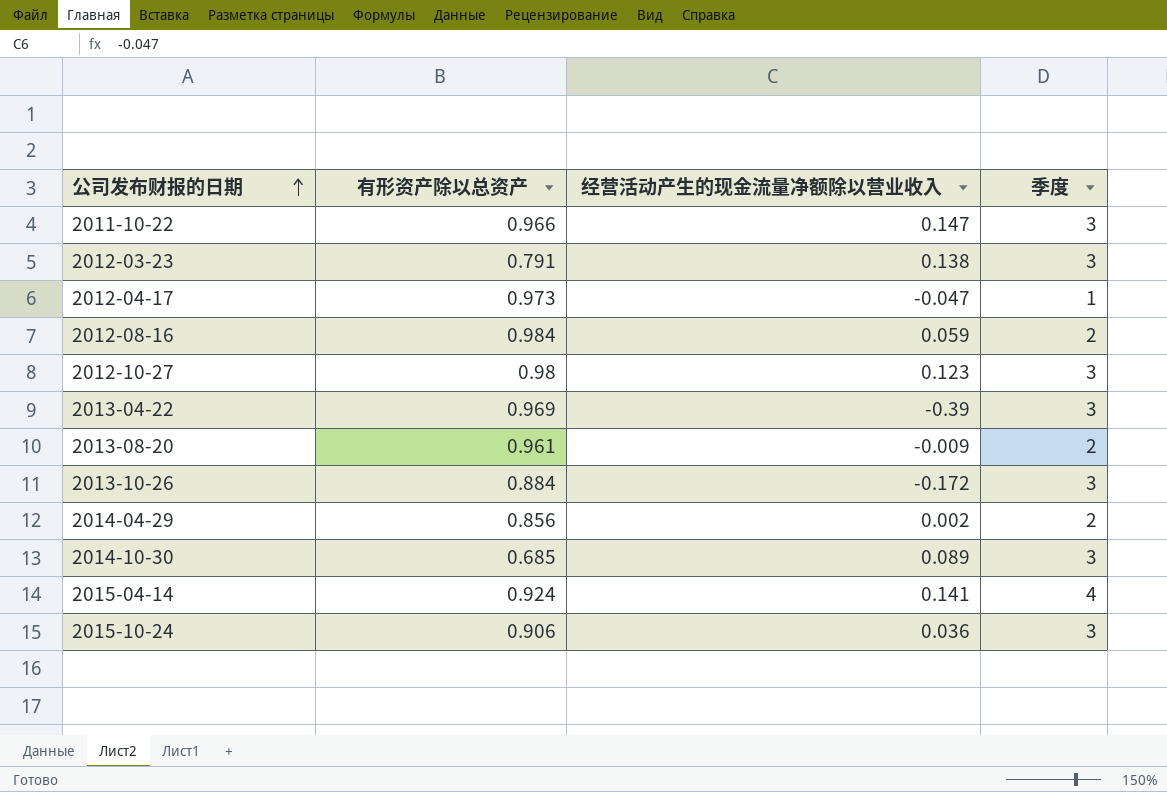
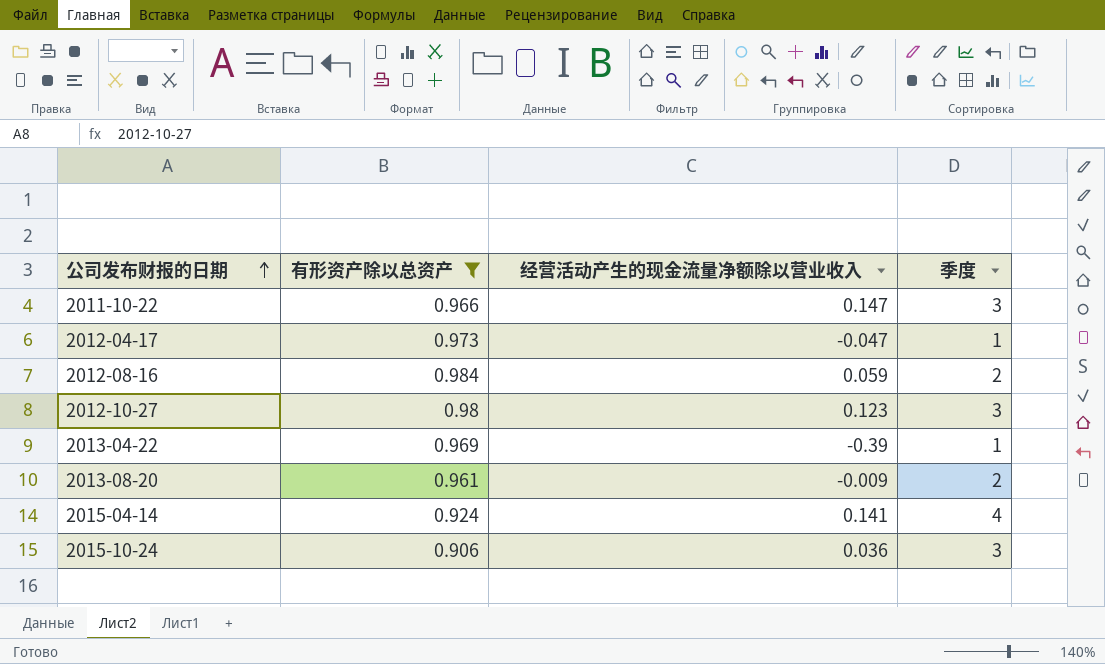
filter: none -> 有形资产除以总资产 >= 0.906
2013-04-22 | 季度: 3 -> 1

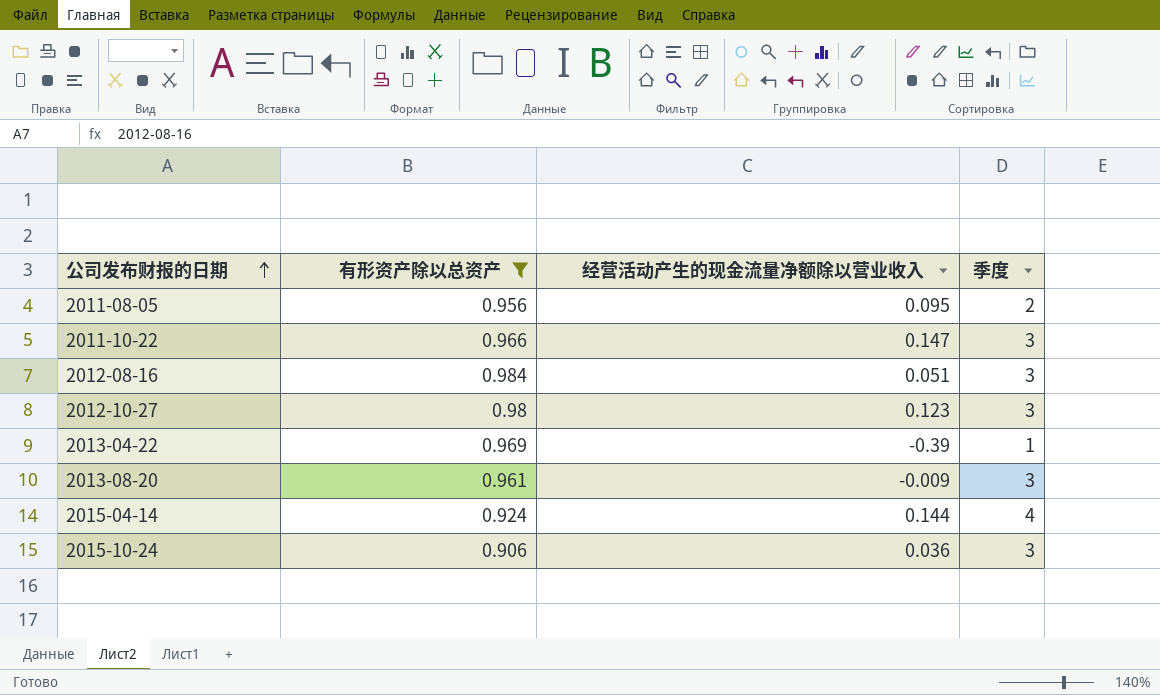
row 2012-04-17: 0.973 | -0.047 | 1 -> none
row 2011-08-05: none -> 0.956 | 0.095 | 2
2012-08-16 | 经营活动产生的现金流量净额除以营业收入: 0.059 -> 0.051
2012-08-16 | 季度: 2 -> 3
2013-08-20 | 季度: 2 -> 3
2015-04-14 | 经营活动产生的现金流量净额除以营业收入: 0.141 -> 0.144

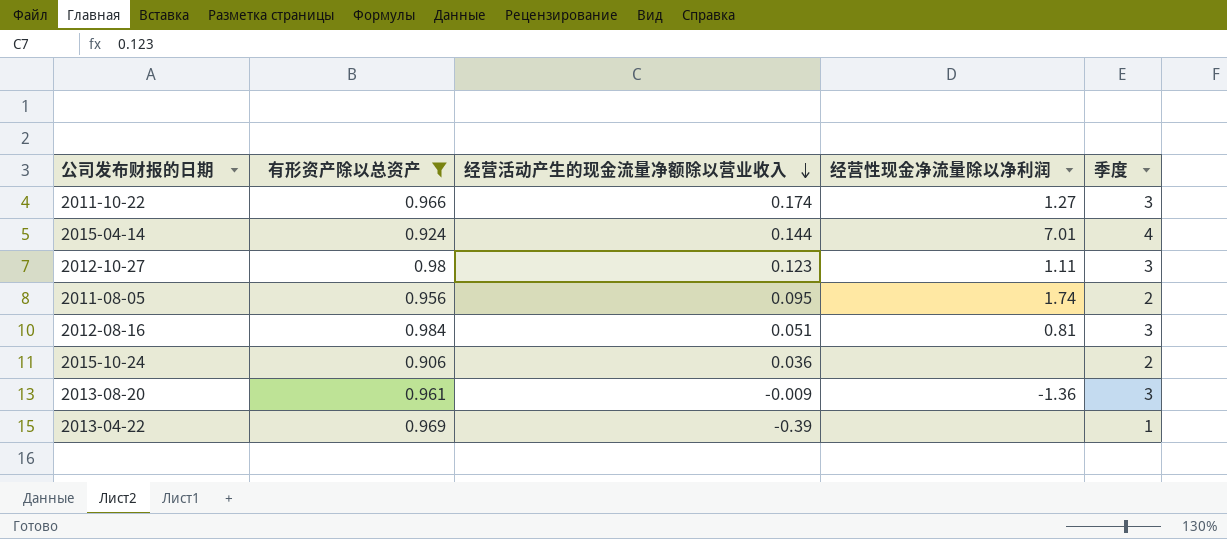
row order: 公司发布财报的日期 ascending -> 经营活动产生的现金流量净额除以营业收入 descending
column 经营性现金净流量除以净利润 | position: none -> 4
2011-10-22 | 经营活动产生的现金流量净额除以营业收入: 0.147 -> 0.174
2015-10-24 | 季度: 3 -> 2

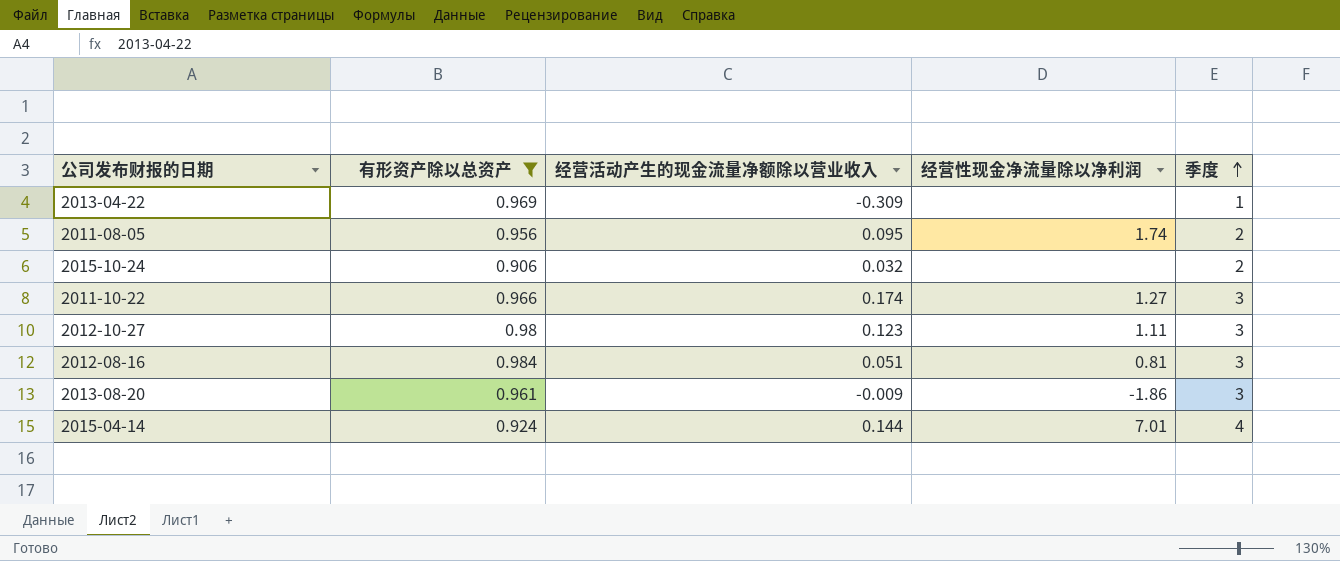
row order: 经营活动产生的现金流量净额除以营业收入 descending -> 季度 ascending
2013-04-22 | 经营活动产生的现金流量净额除以营业收入: -0.39 -> -0.309
2015-10-24 | 经营活动产生的现金流量净额除以营业收入: 0.036 -> 0.032
2013-08-20 | 经营性现金净流量除以净利润: -1.36 -> -1.86

